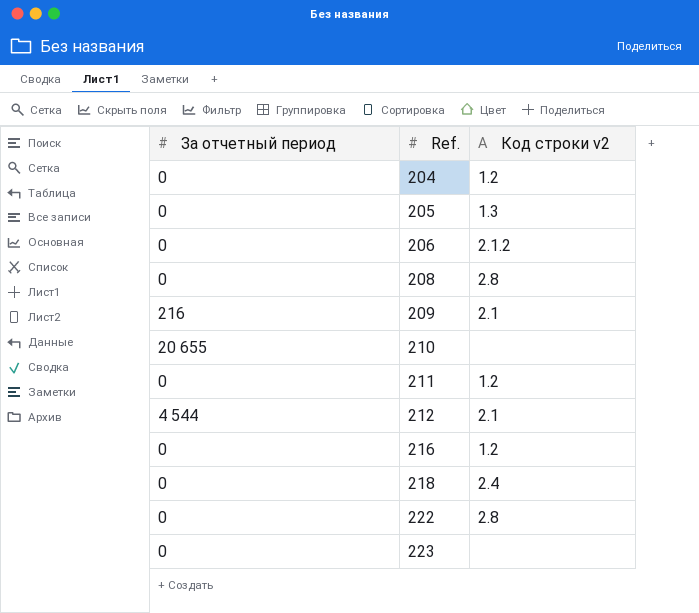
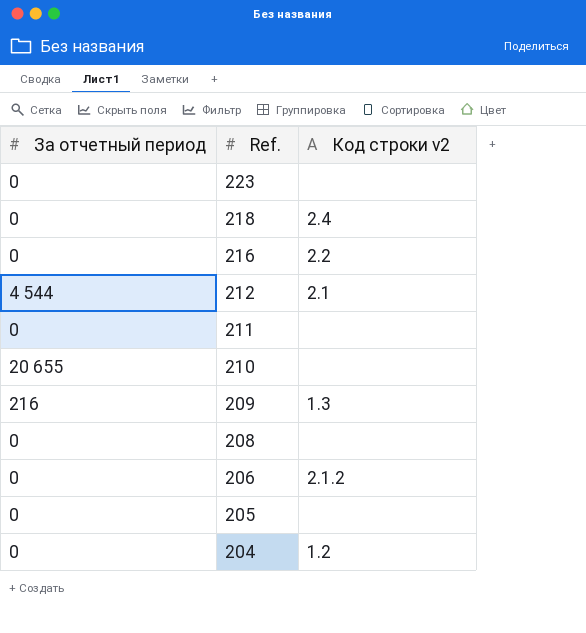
row order: Ref. ascending -> Ref. descending
row 222: 0 | 2.8 -> none
216 | Код строки v2: 1.2 -> 2.2
211 | Код строки v2: 1.2 -> none
209 | Код строки v2: 2.1 -> 1.3
208 | Код строки v2: 2.8 -> none
205 | Код строки v2: 1.3 -> none

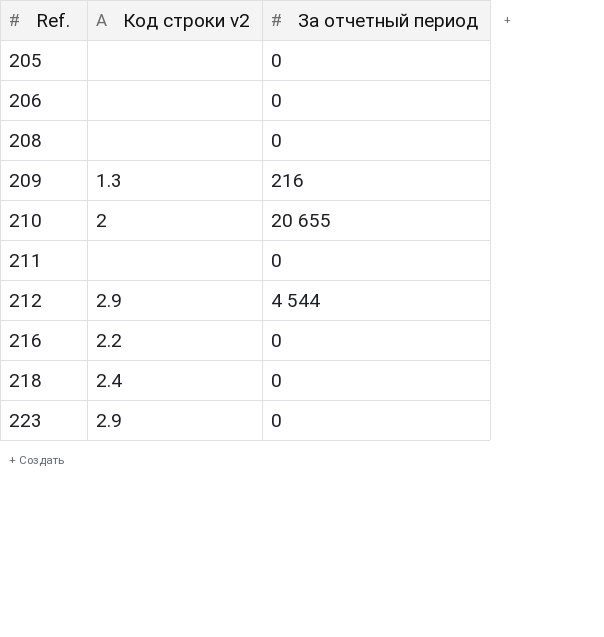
row order: Ref. descending -> Ref. ascending
column За отчетный период | position: 1 -> 3
row 204: 0 | 1.2 -> none
206 | Код строки v2: 2.1.2 -> none
210 | Код строки v2: none -> 2
212 | Код строки v2: 2.1 -> 2.9
223 | Код строки v2: none -> 2.9

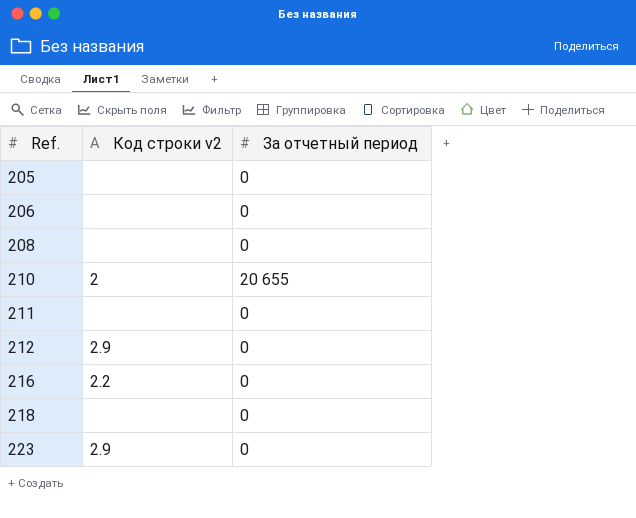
row 209: 1.3 | 216 -> none
212 | За отчетный период: 4 544 -> 0
218 | Код строки v2: 2.4 -> none

